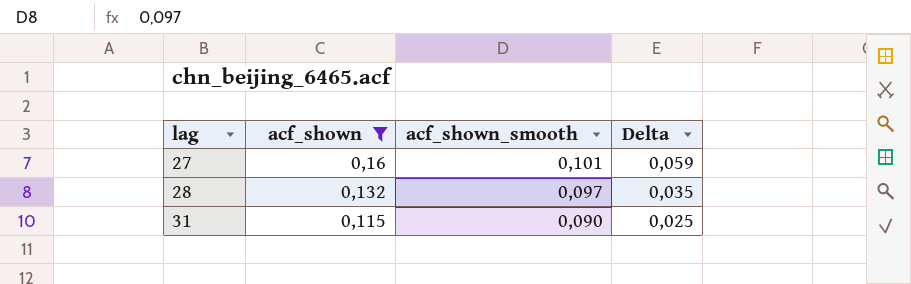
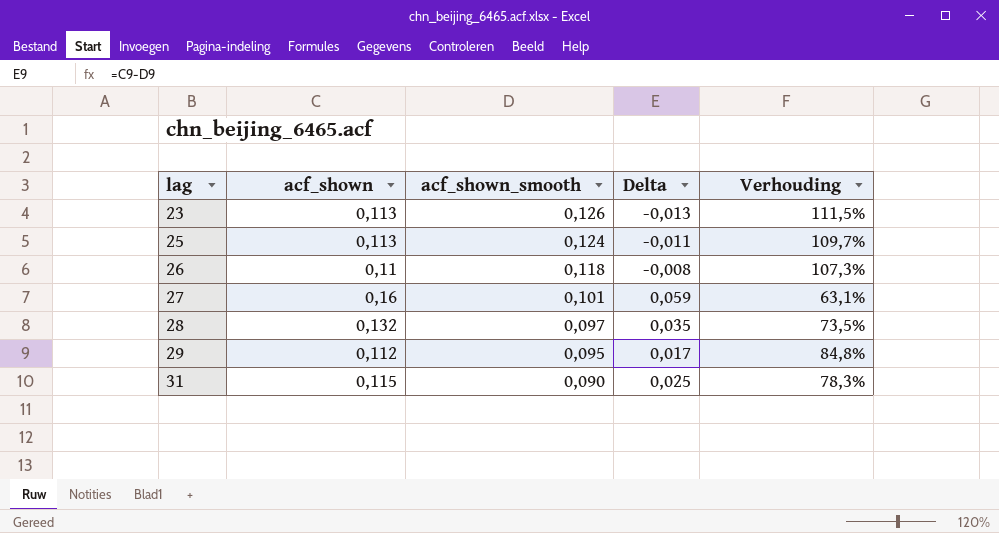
filter: acf_shown >= 0,115 -> none
column Verhouding | formula: none -> [acf_shown_smooth] / [acf_shown]

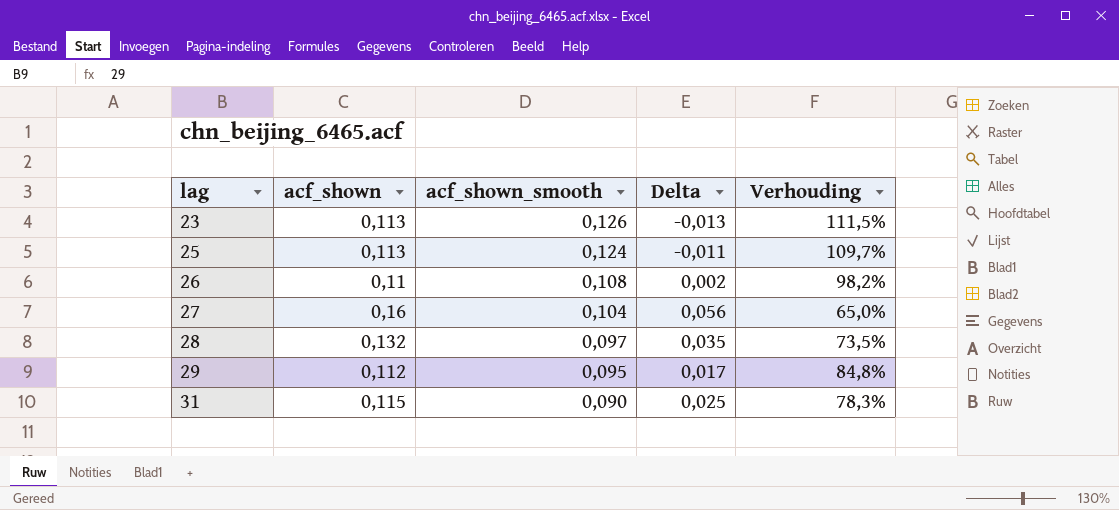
26 | acf_shown_smooth: 0,118 -> 0,108
26 | Delta: -0,008 -> 0,002
26 | Verhouding: 107,3% -> 98,2%
27 | acf_shown_smooth: 0,101 -> 0,104
27 | Delta: 0,059 -> 0,056
27 | Verhouding: 63,1% -> 65,0%

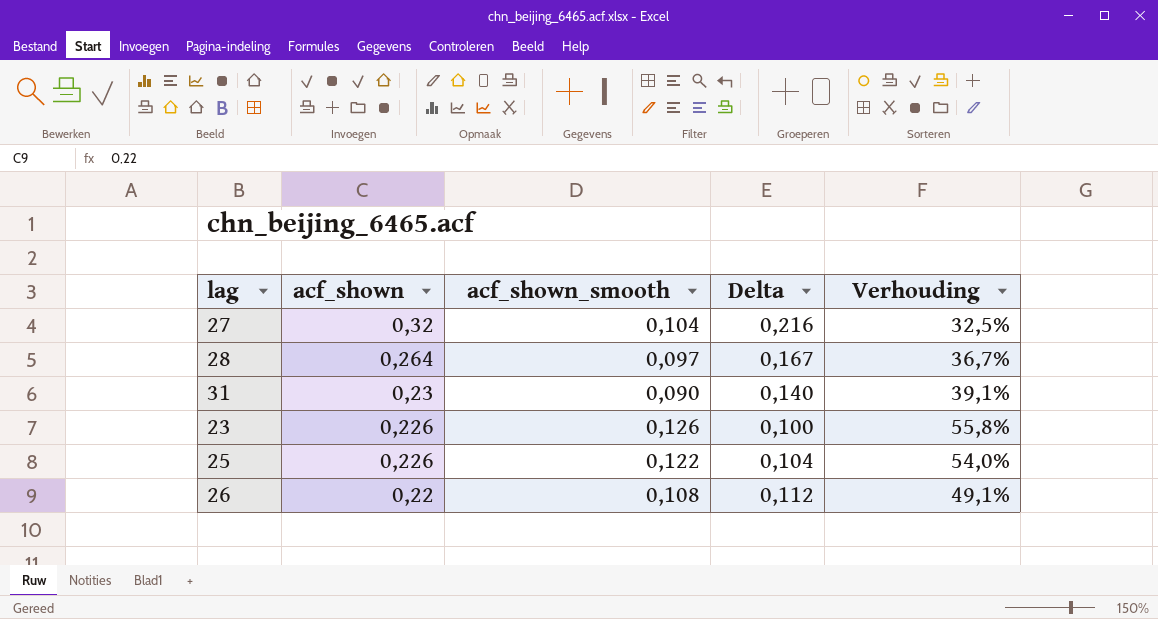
row order: lag ascending -> acf_shown descending
row 29: 0,112 | 0,095 | 0,017 | 84,8% -> none
27 | acf_shown: 0,16 -> 0,32
27 | Delta: 0,056 -> 0,216
27 | Verhouding: 65,0% -> 32,5%
28 | acf_shown: 0,132 -> 0,264
28 | Delta: 0,035 -> 0,167
28 | Verhouding: 73,5% -> 36,7%
31 | acf_shown: 0,115 -> 0,23
31 | Delta: 0,025 -> 0,140
31 | Verhouding: 78,3% -> 39,1%
23 | acf_shown: 0,113 -> 0,226
23 | Delta: -0,013 -> 0,100
23 | Verhouding: 111,5% -> 55,8%
25 | acf_shown: 0,113 -> 0,226
25 | acf_shown_smooth: 0,124 -> 0,122
25 | Delta: -0,011 -> 0,104
25 | Verhouding: 109,7% -> 54,0%
26 | acf_shown: 0,11 -> 0,22
26 | Delta: 0,002 -> 0,112
26 | Verhouding: 98,2% -> 49,1%

